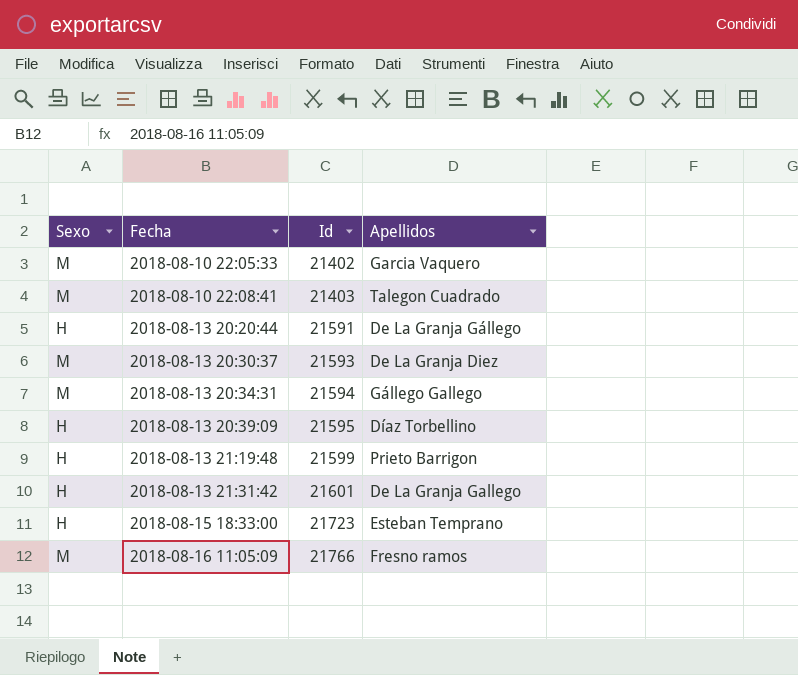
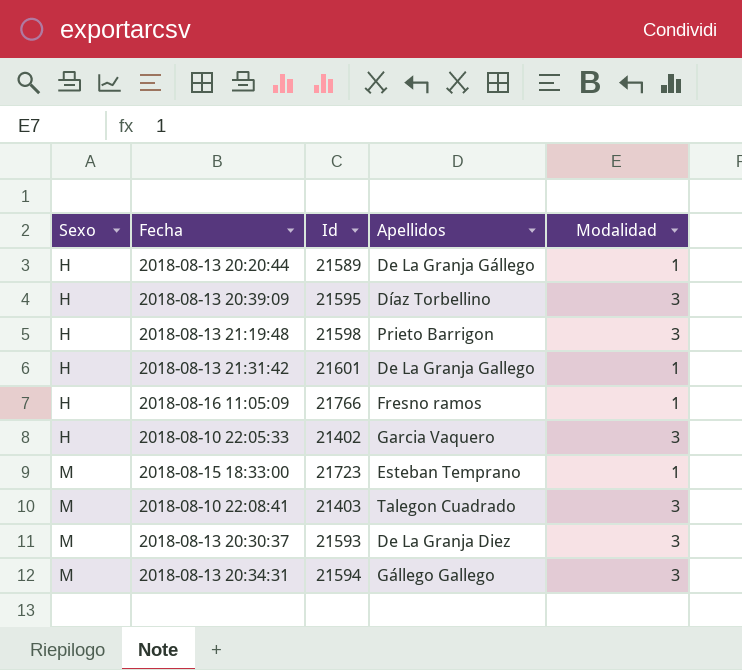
row order: Fecha ascending -> Sexo ascending
column Modalidad | position: none -> 5
2018-08-13 20:20:44 | Id: 21591 -> 21589
2018-08-13 21:19:48 | Id: 21599 -> 21598
2018-08-16 11:05:09 | Sexo: M -> H
2018-08-10 22:05:33 | Sexo: M -> H
2018-08-15 18:33:00 | Sexo: H -> M

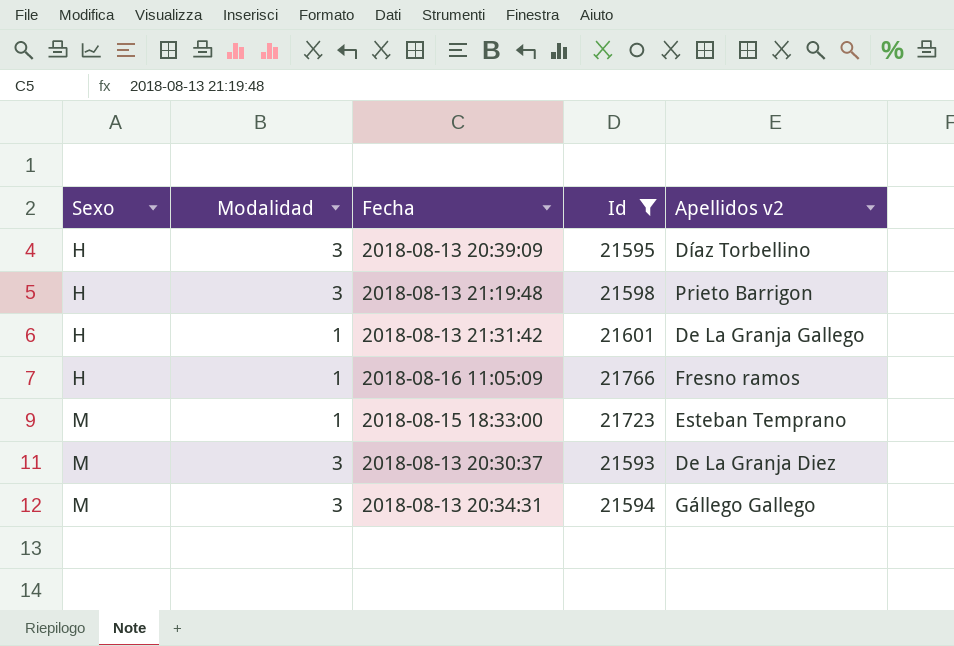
filter: none -> Id >= 21593
column Modalidad | position: 5 -> 2
column name: Apellidos -> Apellidos v2

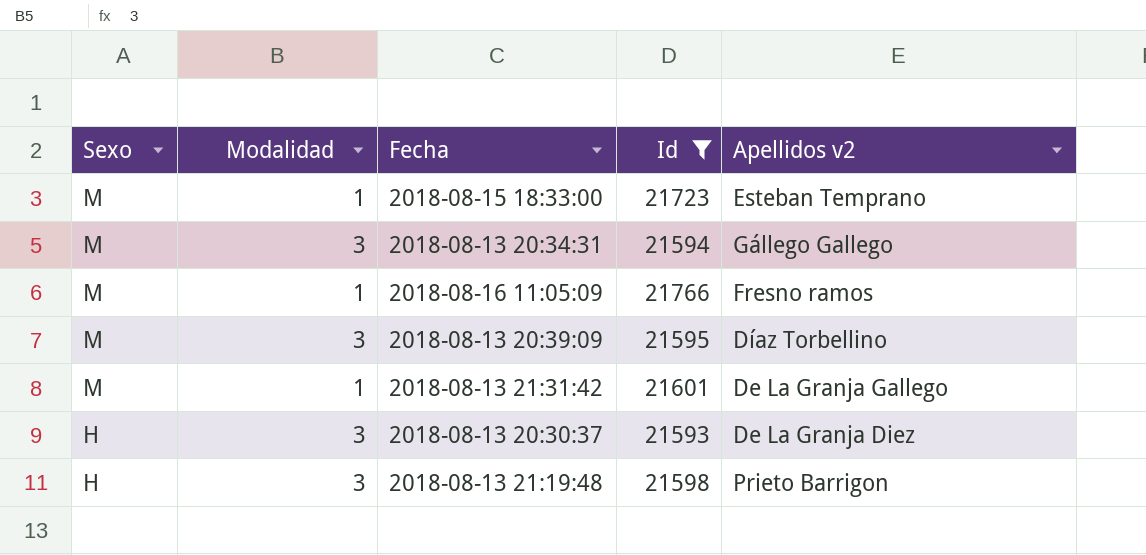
row order: Sexo ascending -> Sexo descending
2018-08-16 11:05:09 | Sexo: H -> M
2018-08-13 20:39:09 | Sexo: H -> M
2018-08-13 21:31:42 | Sexo: H -> M
2018-08-13 20:30:37 | Sexo: M -> H

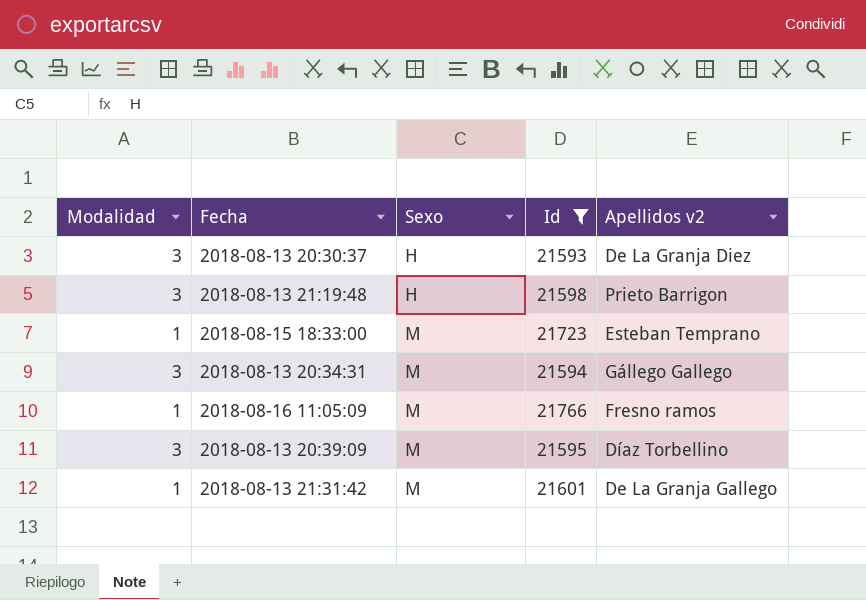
row order: Sexo descending -> Sexo ascending
column Sexo | position: 1 -> 3

